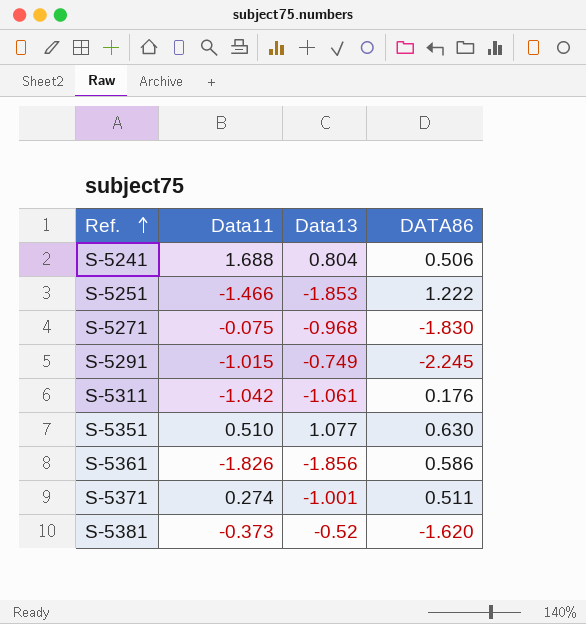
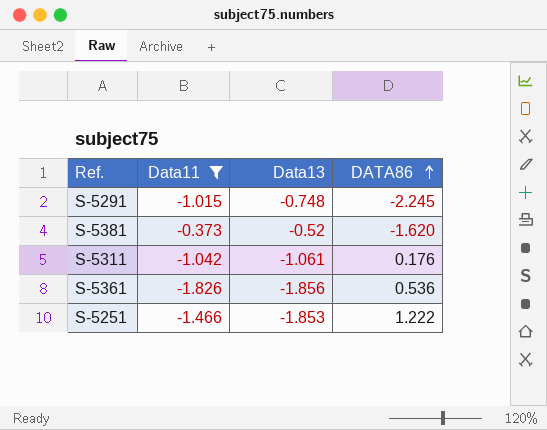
filter: none -> Data11 <= -0.373
row order: Ref. ascending -> DATA86 ascending
S-5291 | Data13: -0.749 -> -0.748
S-5361 | DATA86: 0.586 -> 0.536

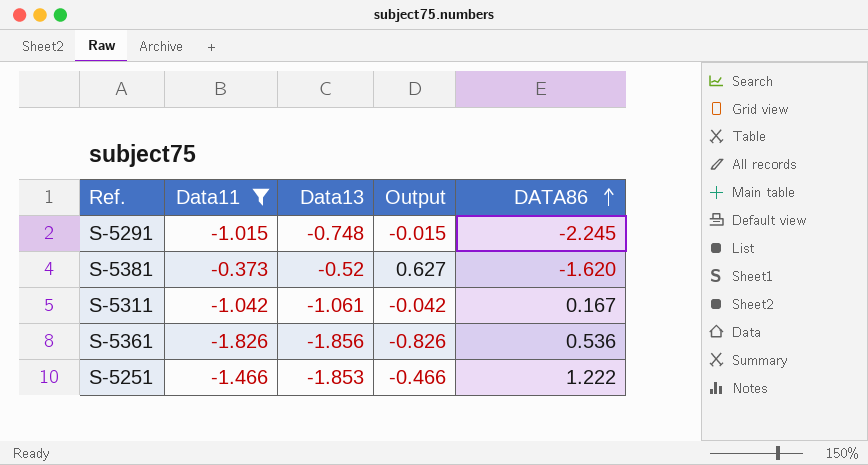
column Output | formula: none -> [Data11] + 1
S-5311 | DATA86: 0.176 -> 0.167

